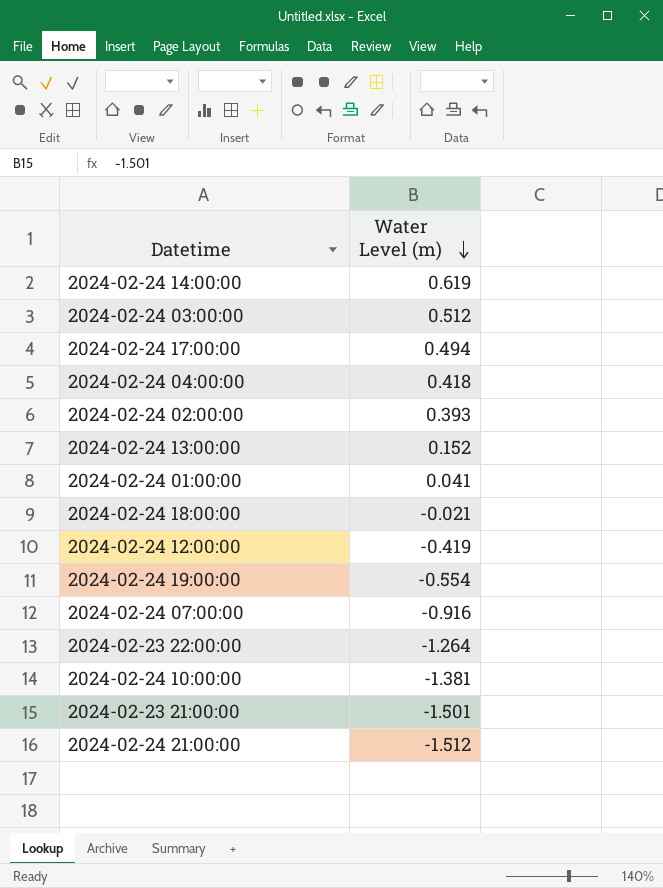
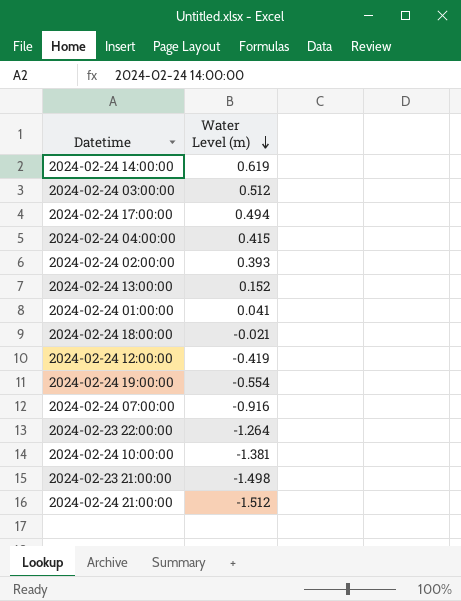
2024-02-24 04:00:00 | Water Level (m): 0.418 -> 0.415
2024-02-23 21:00:00 | Water Level (m): -1.501 -> -1.498

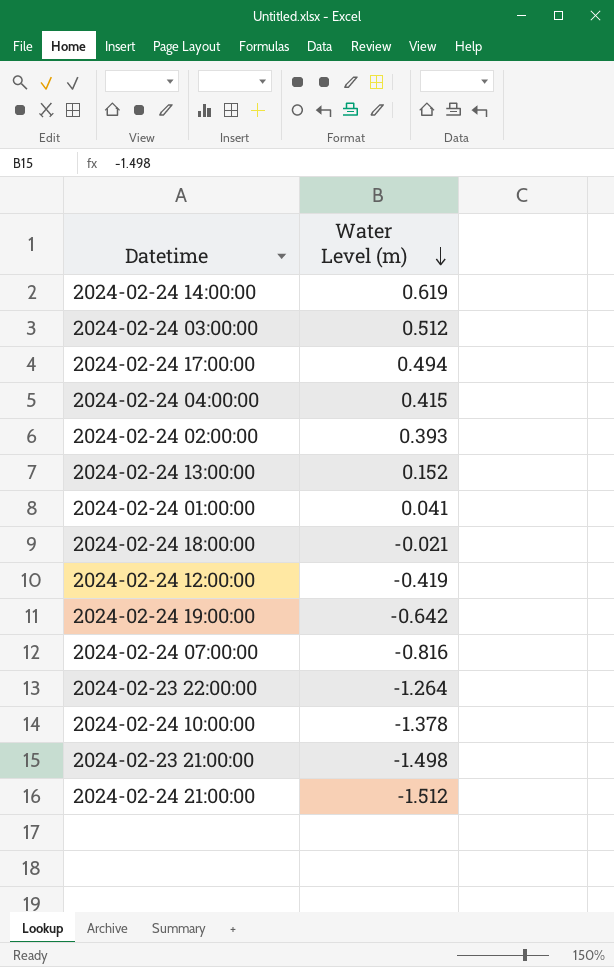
2024-02-24 19:00:00 | Water Level (m): -0.554 -> -0.642
2024-02-24 07:00:00 | Water Level (m): -0.916 -> -0.816
2024-02-24 10:00:00 | Water Level (m): -1.381 -> -1.378

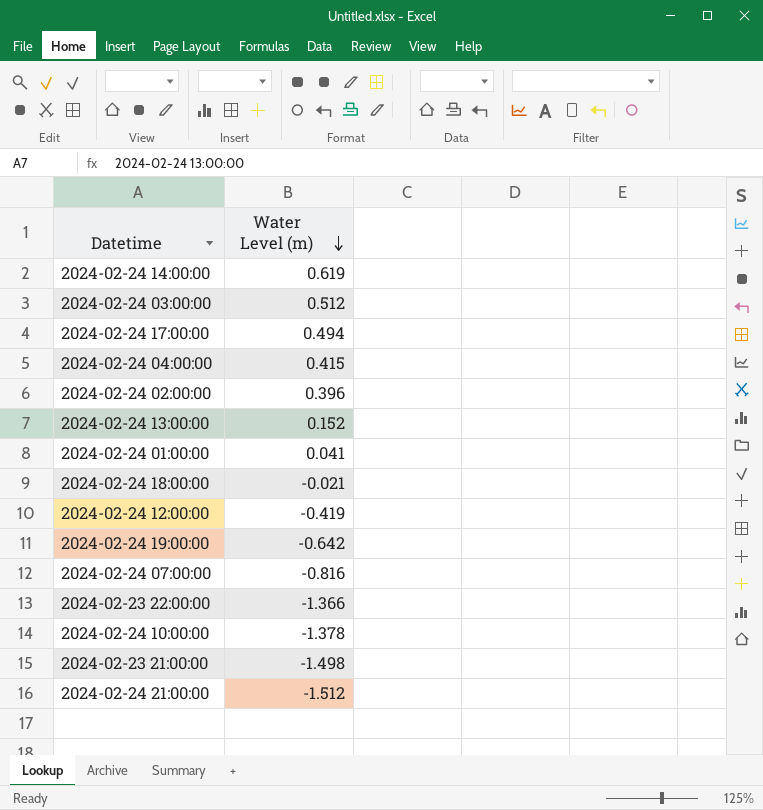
2024-02-24 02:00:00 | Water Level (m): 0.393 -> 0.396
2024-02-23 22:00:00 | Water Level (m): -1.264 -> -1.366

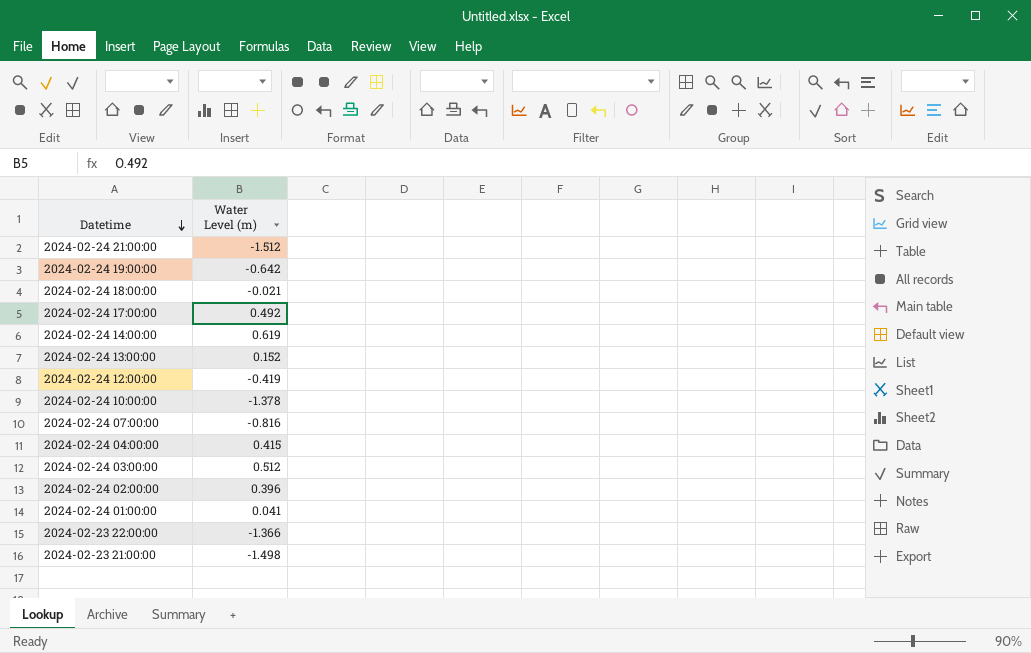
row order: Water Level (m) descending -> Datetime descending
2024-02-24 17:00:00 | Water Level (m): 0.494 -> 0.492

